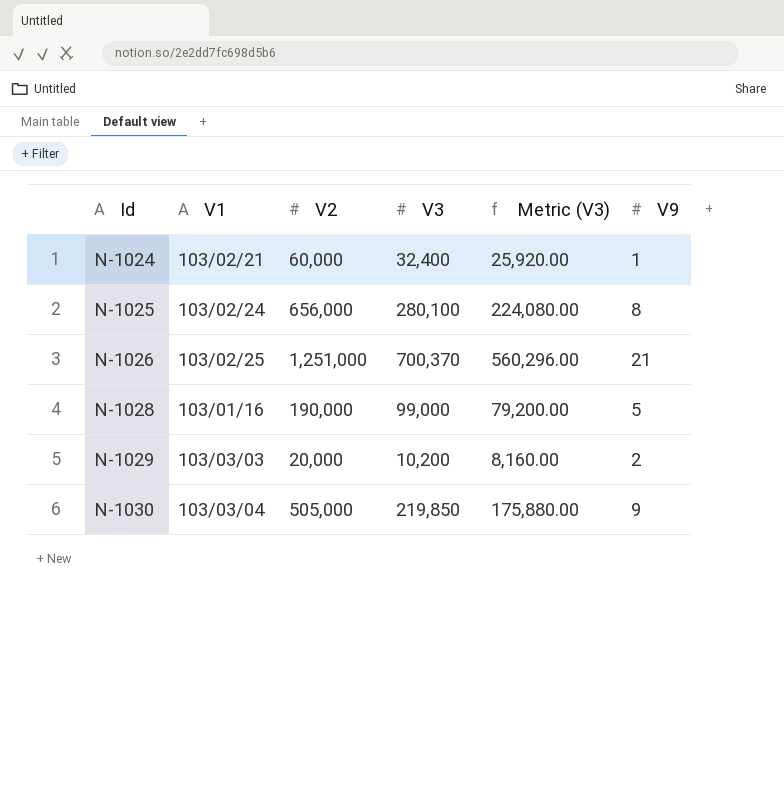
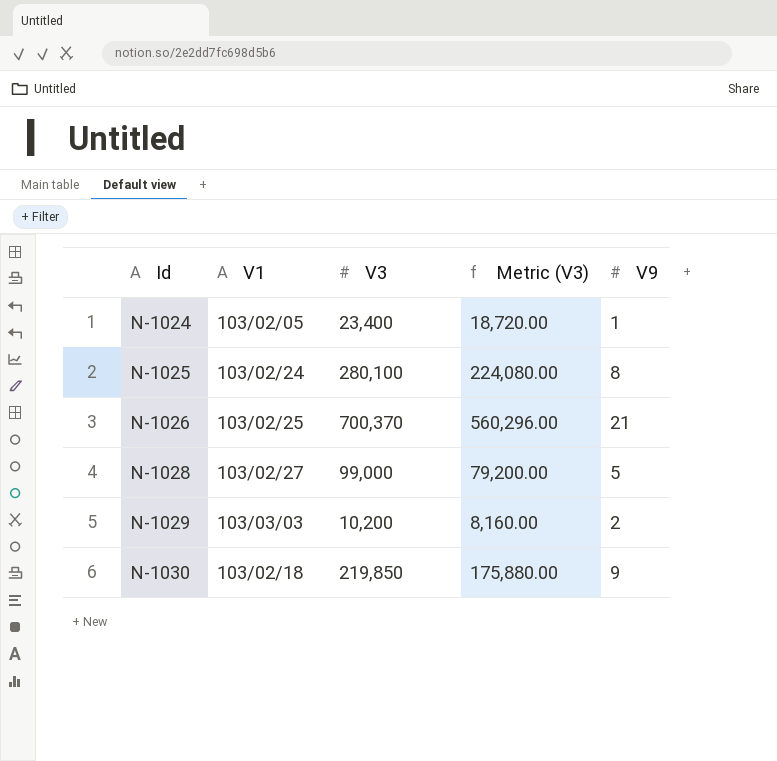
column V2 | position: 3 -> none
N-1024 | V1: 103/02/21 -> 103/02/05
N-1024 | V3: 32,400 -> 23,400
N-1024 | Metric (V3): 25,920.00 -> 18,720.00
N-1028 | V1: 103/01/16 -> 103/02/27
N-1030 | V1: 103/03/04 -> 103/02/18

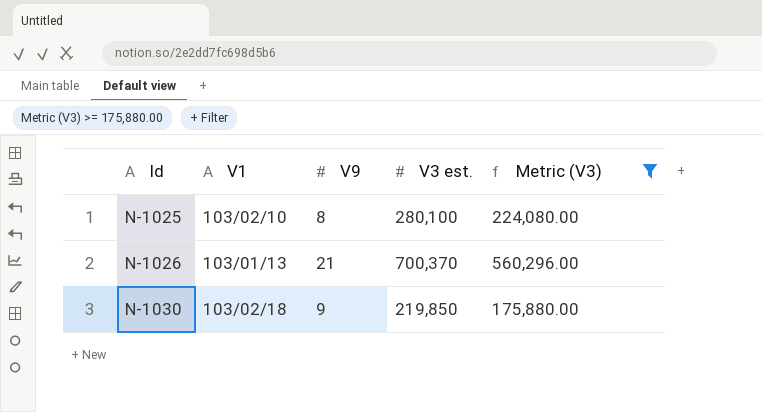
filter: none -> Metric (V3) >= 175,880.00
column V9 | position: 5 -> 3
column name: V3 -> V3 est.
N-1025 | V1: 103/02/24 -> 103/02/10
N-1026 | V1: 103/02/25 -> 103/01/13

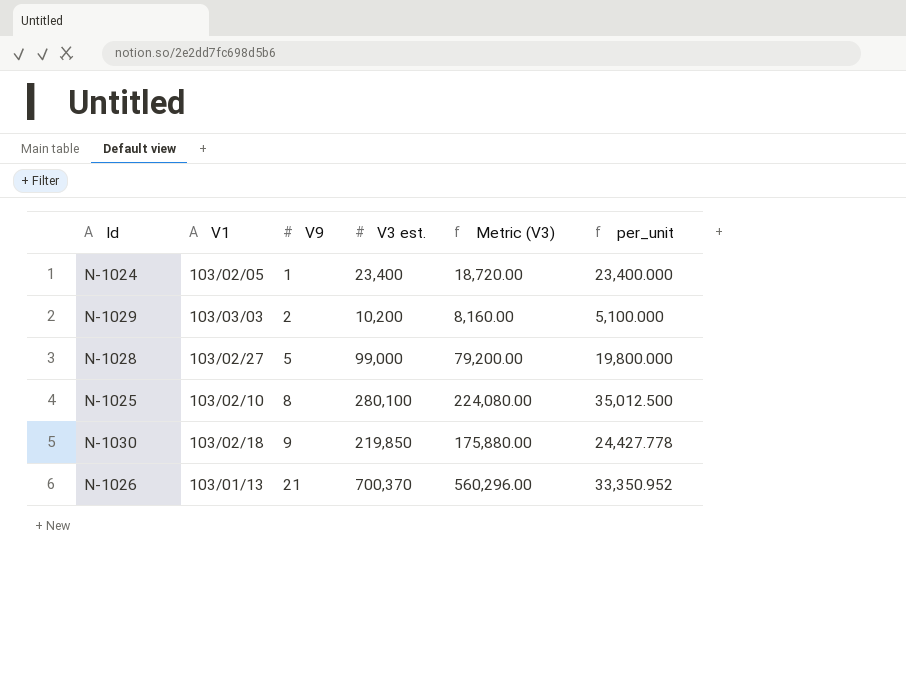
filter: Metric (V3) >= 175,880.00 -> none
row order: Id ascending -> V9 ascending
column per_unit | formula: none -> [V3 est.] / [V9]

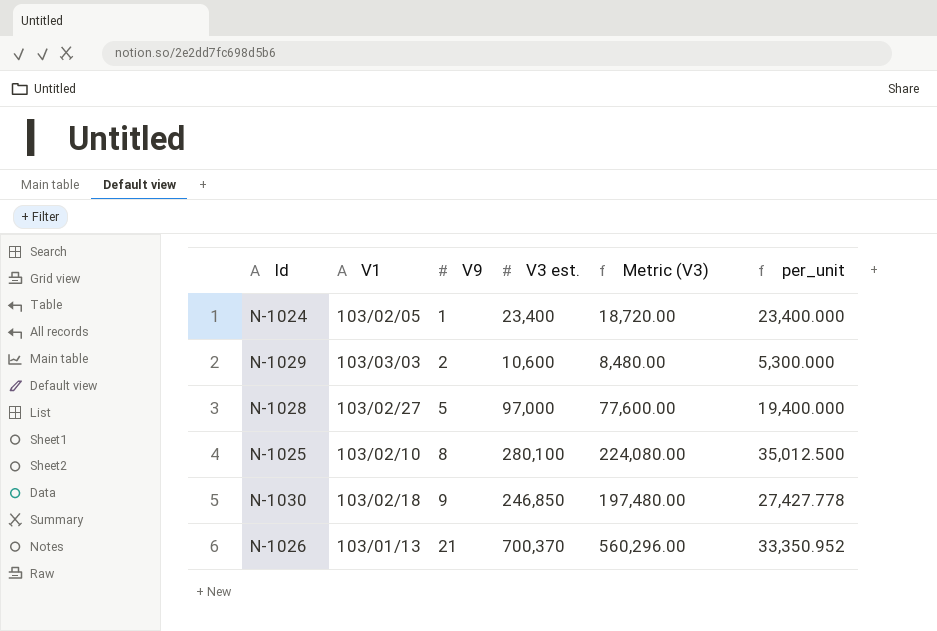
N-1029 | V3 est.: 10,200 -> 10,600
N-1029 | Metric (V3): 8,160.00 -> 8,480.00
N-1029 | per_unit: 5,100.000 -> 5,300.000
N-1028 | V3 est.: 99,000 -> 97,000
N-1028 | Metric (V3): 79,200.00 -> 77,600.00
N-1028 | per_unit: 19,800.000 -> 19,400.000
N-1030 | V3 est.: 219,850 -> 246,850
N-1030 | Metric (V3): 175,880.00 -> 197,480.00
N-1030 | per_unit: 24,427.778 -> 27,427.778

